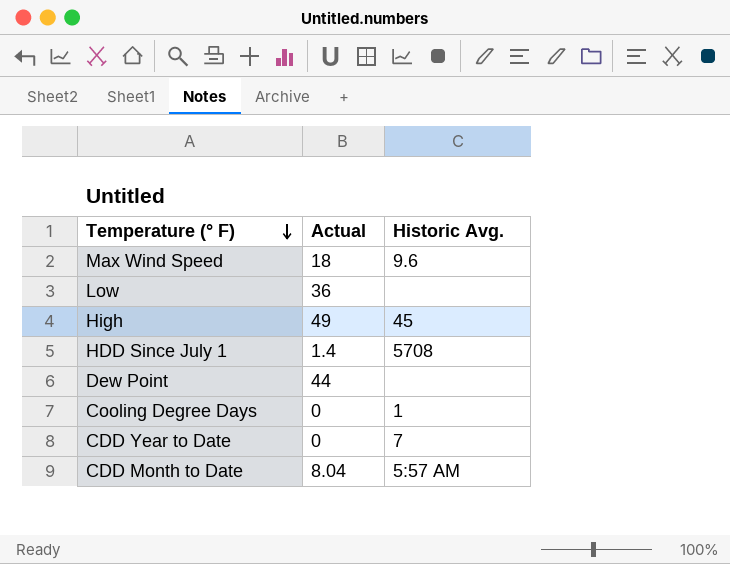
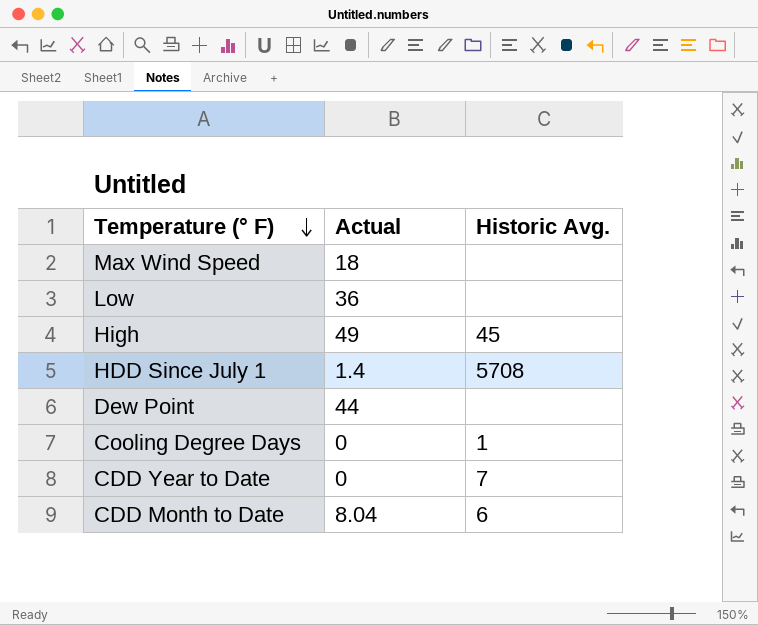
Max Wind Speed | Historic Avg.: 9.6 -> none
CDD Month to Date | Historic Avg.: 5:57 AM -> 6

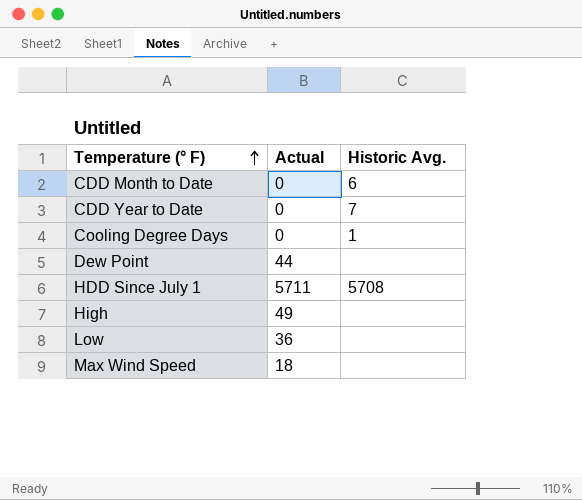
row order: Temperature (° F) descending -> Temperature (° F) ascending
CDD Month to Date | Actual: 8.04 -> 0
HDD Since July 1 | Actual: 1.4 -> 5711
High | Historic Avg.: 45 -> none

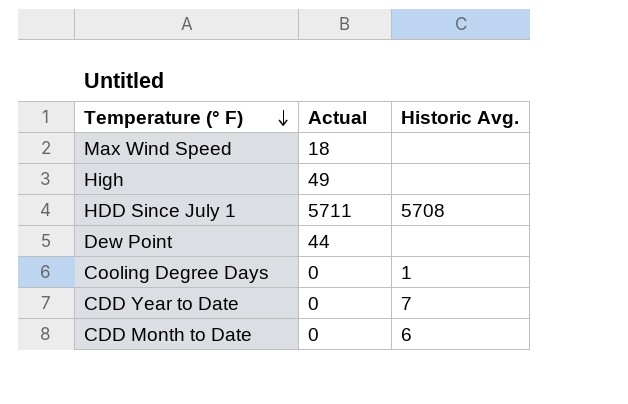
row order: Temperature (° F) ascending -> Temperature (° F) descending
row Low: 36 | none -> none

